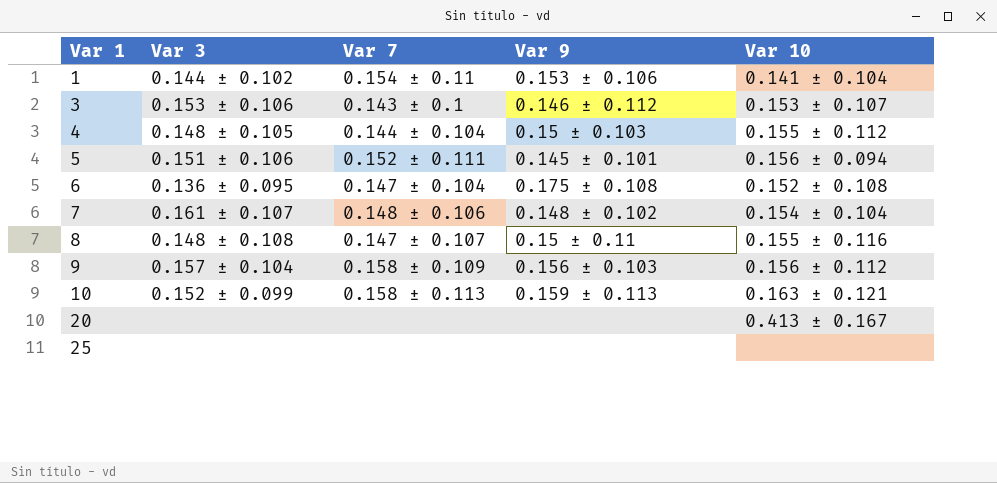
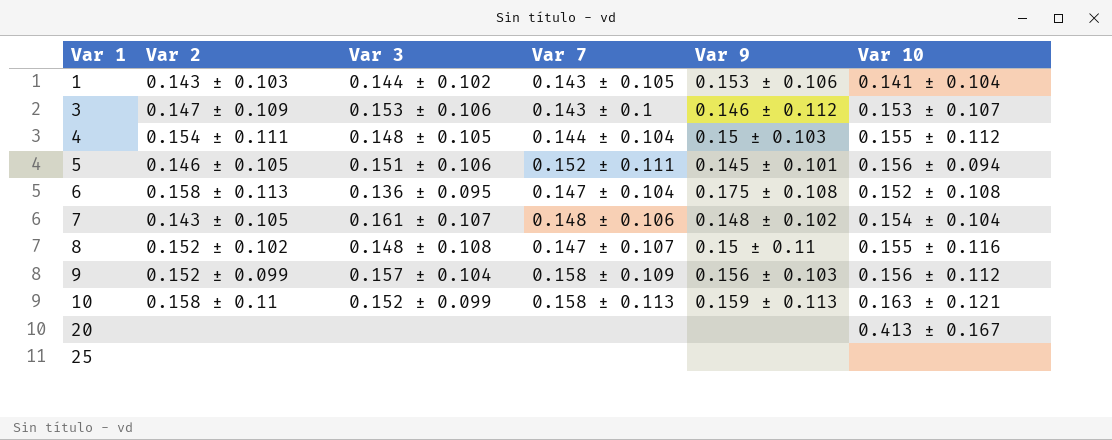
column Var 2 | position: none -> 2
1 | Var 7: 0.154 ± 0.11 -> 0.143 ± 0.105

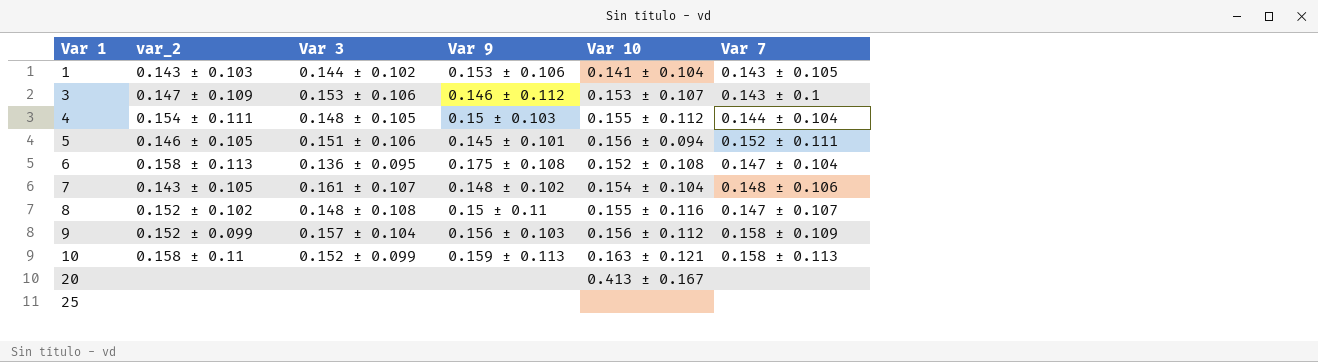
column name: Var 2 -> var_2
column Var 7 | position: 4 -> 6

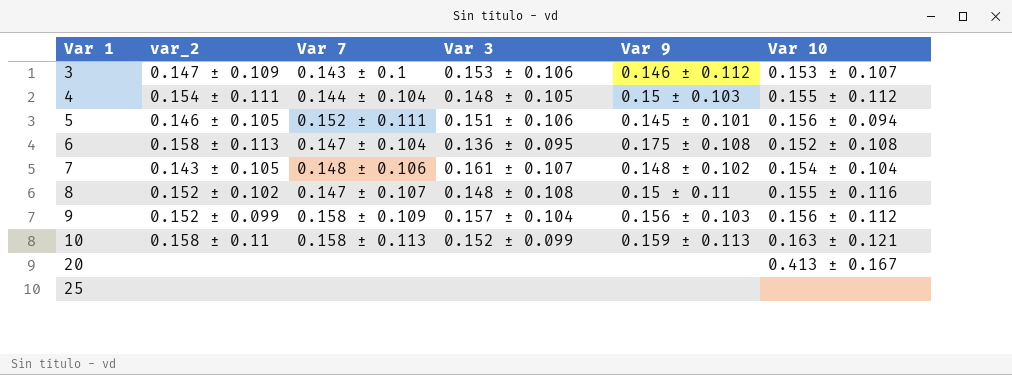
column Var 7 | position: 6 -> 3
row 1: 0.143 ± 0.103 | 0.144 ± 0.102 | 0.153 ± 0.106 | 0.141 ± 0.104 | 0.143 ± 0.105 -> none

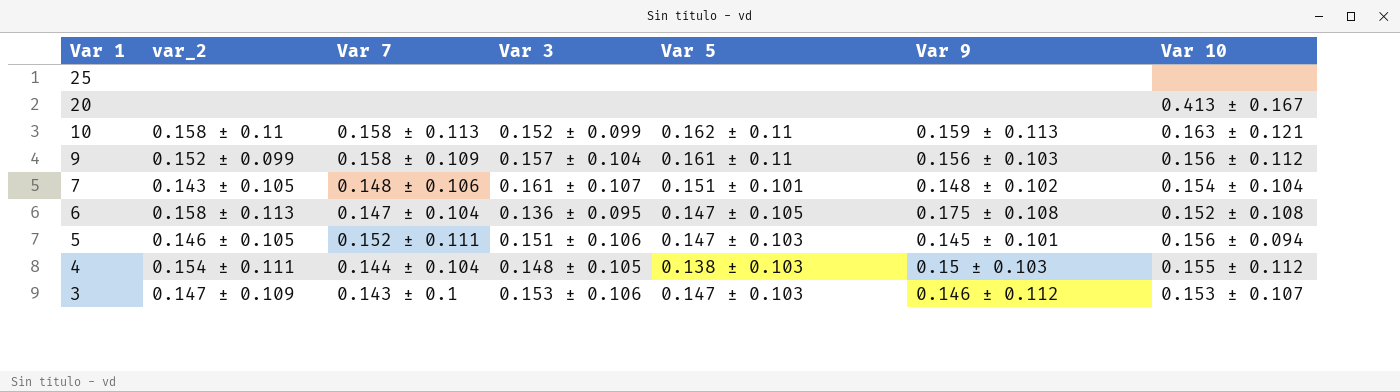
row order: Var 1 ascending -> Var 1 descending
column Var 5 | position: none -> 5
row 8: 0.152 ± 0.102 | 0.147 ± 0.107 | 0.148 ± 0.108 | 0.15 ± 0.11 | 0.155 ± 0.116 -> none

